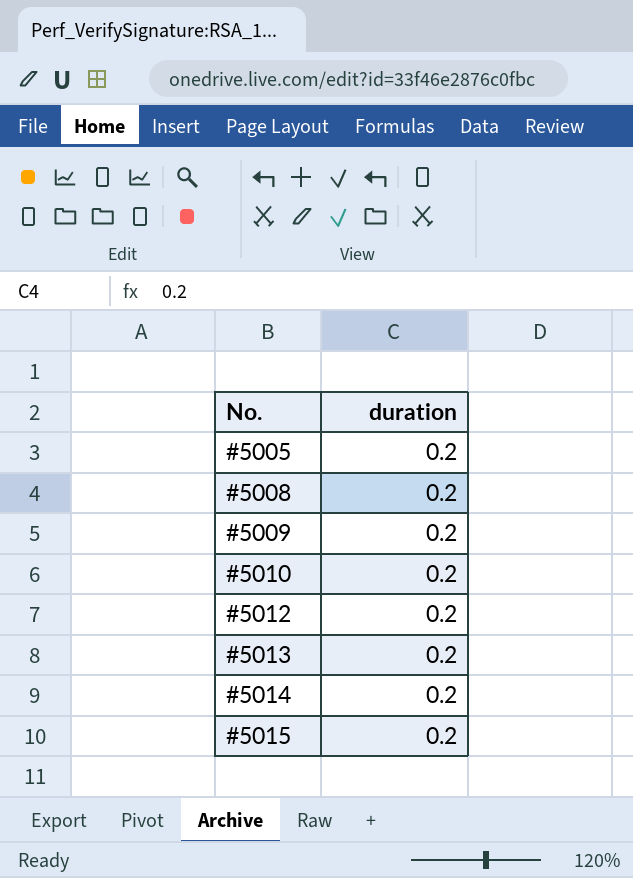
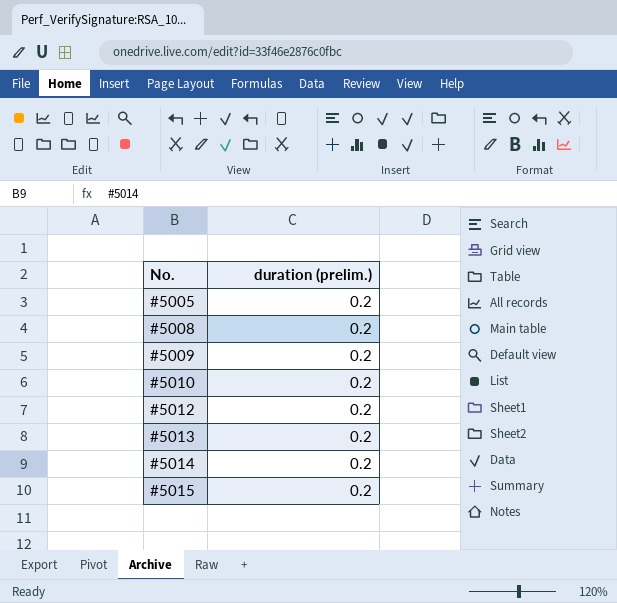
column name: duration -> duration (prelim.)

